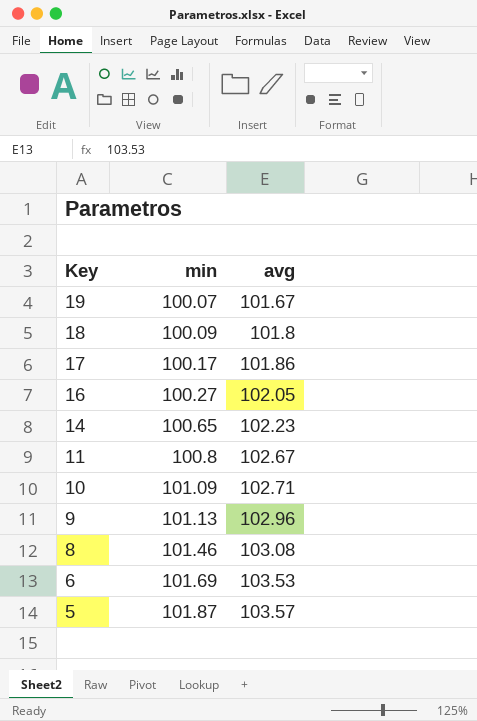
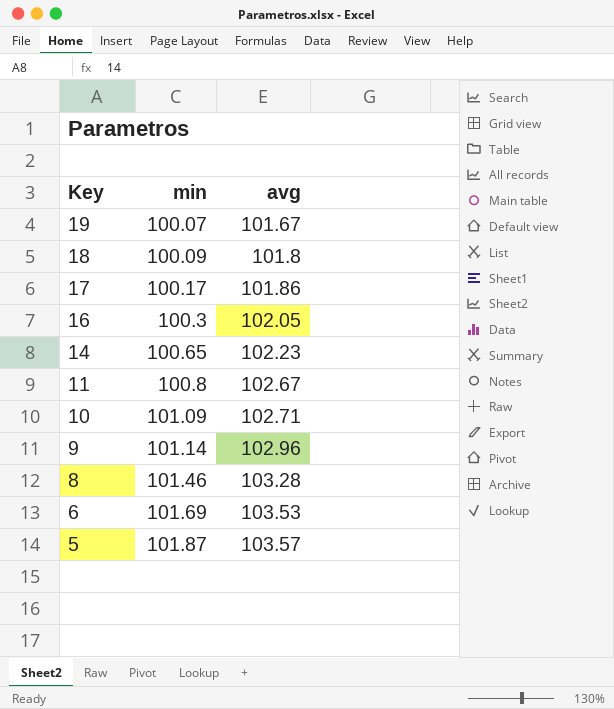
16 | min: 100.27 -> 100.3
9 | min: 101.13 -> 101.14
8 | avg: 103.08 -> 103.28

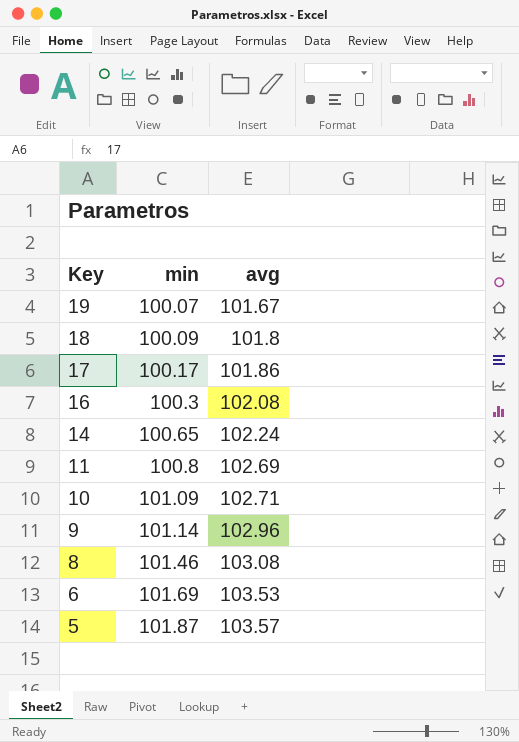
16 | avg: 102.05 -> 102.08
14 | avg: 102.23 -> 102.24
11 | avg: 102.67 -> 102.69
8 | avg: 103.28 -> 103.08

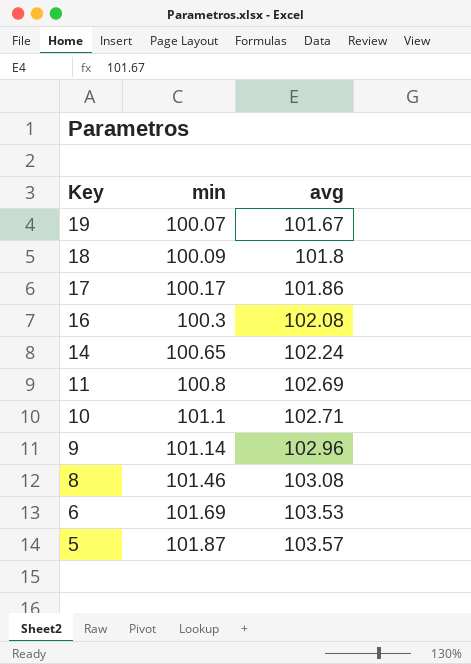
10 | min: 101.09 -> 101.1

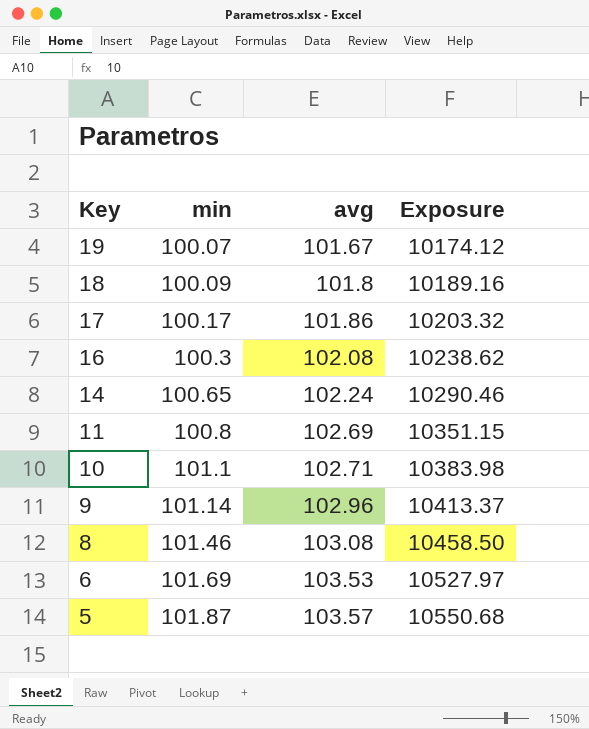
column Exposure | formula: none -> [min] * [avg]

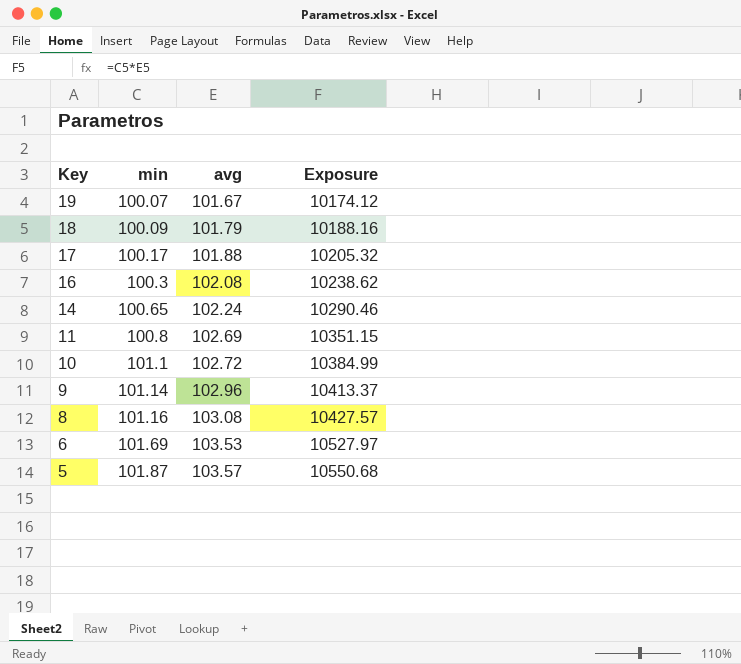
18 | avg: 101.8 -> 101.79
18 | Exposure: 10189.16 -> 10188.16
17 | avg: 101.86 -> 101.88
17 | Exposure: 10203.32 -> 10205.32
10 | avg: 102.71 -> 102.72
10 | Exposure: 10383.98 -> 10384.99
8 | min: 101.46 -> 101.16
8 | Exposure: 10458.50 -> 10427.57

